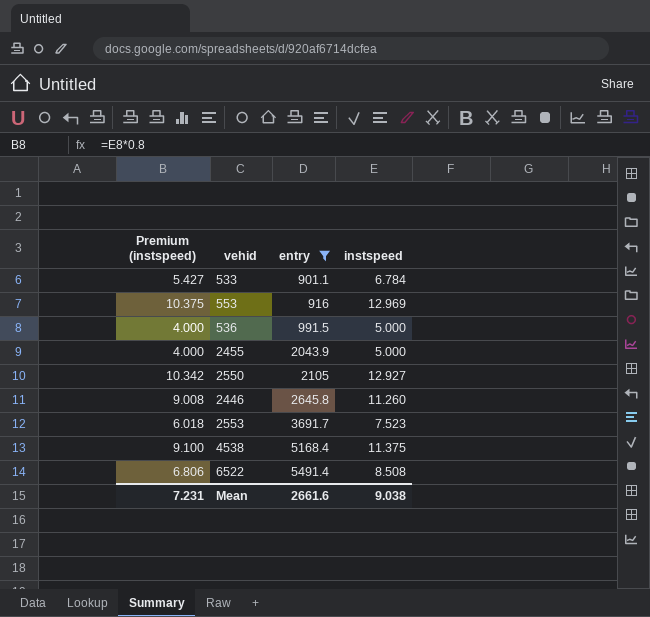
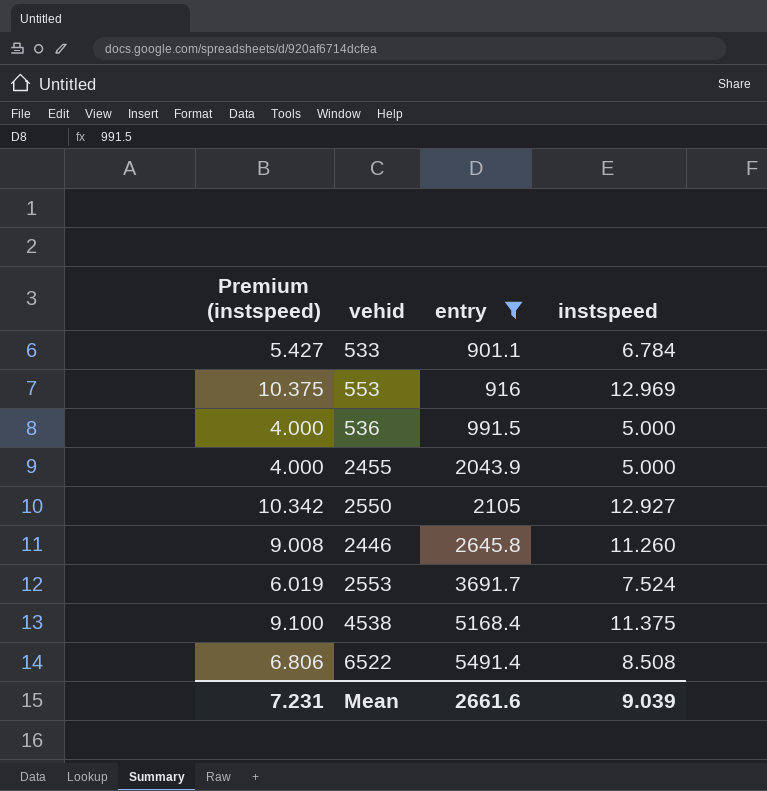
2553 | Premium (instspeed): 6.018 -> 6.019
2553 | instspeed: 7.523 -> 7.524
Mean | instspeed: 9.038 -> 9.039

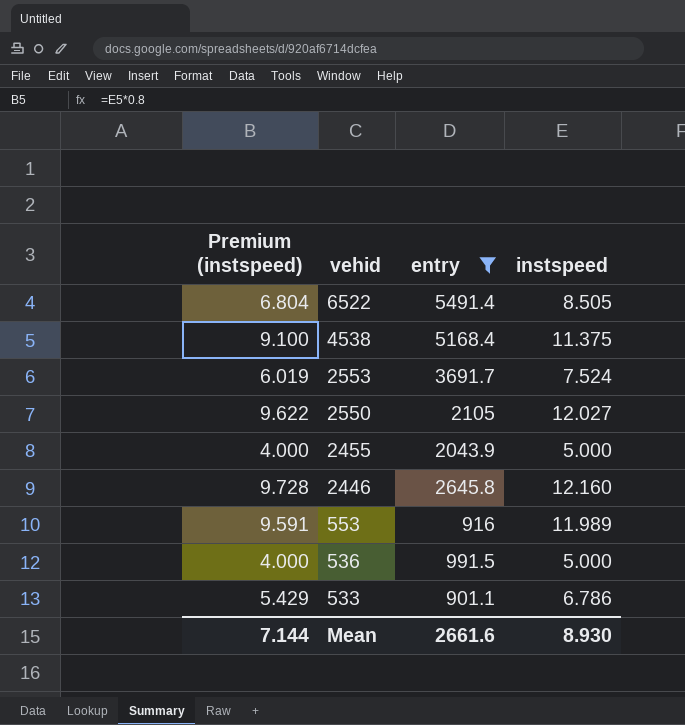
row order: entry ascending -> vehid descending
6522 | Premium (instspeed): 6.806 -> 6.804
6522 | instspeed: 8.508 -> 8.505
2550 | Premium (instspeed): 10.342 -> 9.622
2550 | instspeed: 12.927 -> 12.027
2446 | Premium (instspeed): 9.008 -> 9.728
2446 | instspeed: 11.260 -> 12.160
553 | Premium (instspeed): 10.375 -> 9.591
553 | instspeed: 12.969 -> 11.989
533 | Premium (instspeed): 5.427 -> 5.429
533 | instspeed: 6.784 -> 6.786
Mean | Premium (instspeed): 7.231 -> 7.144
Mean | instspeed: 9.039 -> 8.930

